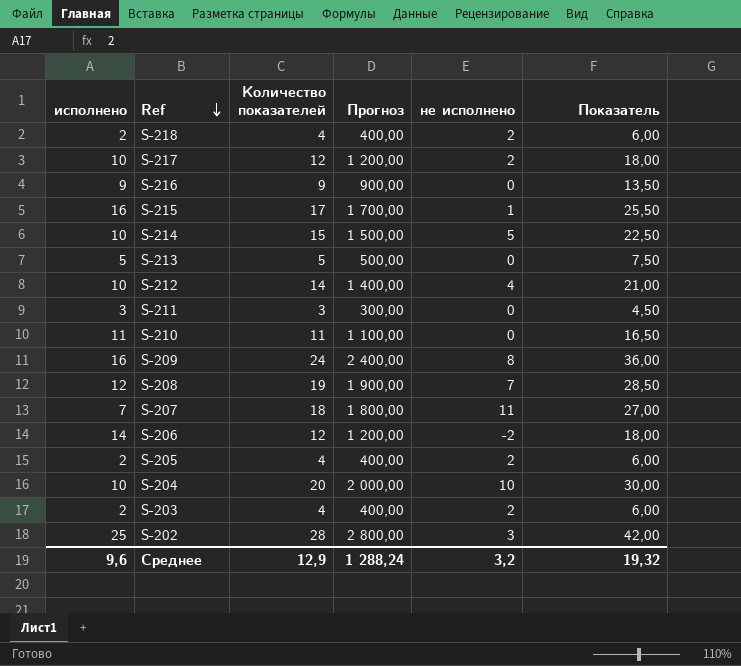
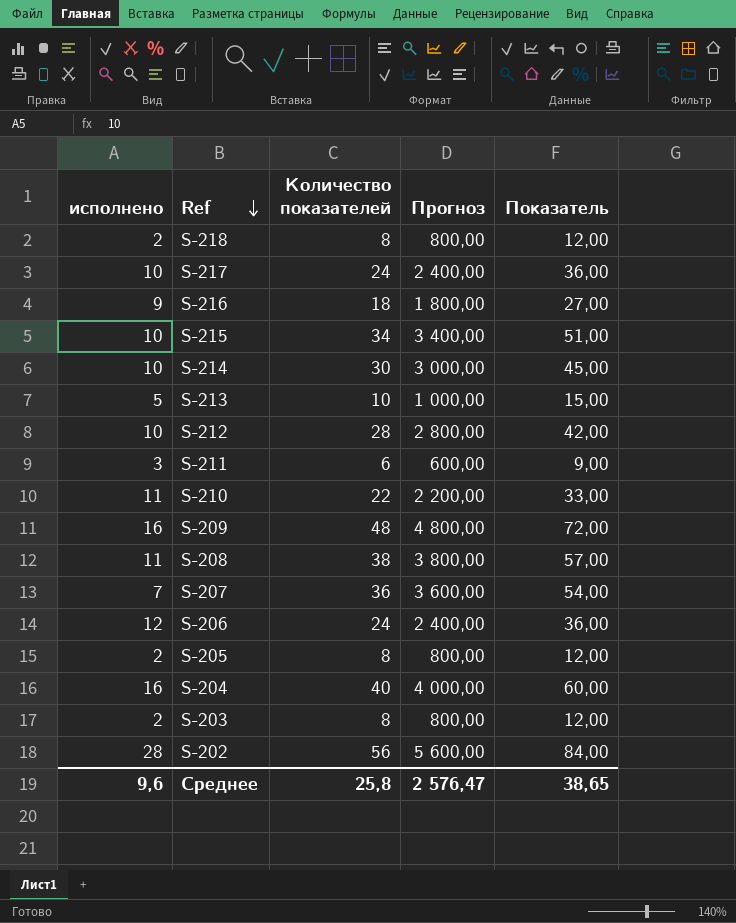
column не исполнено | formula: [Количество показателей] - [исполнено] -> none
S-218 | Количество показателей: 4 -> 8
S-218 | Прогноз: 400,00 -> 800,00
S-218 | Показатель: 6,00 -> 12,00
S-217 | Количество показателей: 12 -> 24
S-217 | Прогноз: 1 200,00 -> 2 400,00
S-217 | Показатель: 18,00 -> 36,00
S-216 | Количество показателей: 9 -> 18
S-216 | Прогноз: 900,00 -> 1 800,00
S-216 | Показатель: 13,50 -> 27,00
S-215 | исполнено: 16 -> 10
S-215 | Количество показателей: 17 -> 34
S-215 | Прогноз: 1 700,00 -> 3 400,00
S-215 | Показатель: 25,50 -> 51,00
S-214 | Количество показателей: 15 -> 30
S-214 | Прогноз: 1 500,00 -> 3 000,00
S-214 | Показатель: 22,50 -> 45,00
S-213 | Количество показателей: 5 -> 10
S-213 | Прогноз: 500,00 -> 1 000,00
S-213 | Показатель: 7,50 -> 15,00
S-212 | Количество показателей: 14 -> 28
S-212 | Прогноз: 1 400,00 -> 2 800,00
S-212 | Показатель: 21,00 -> 42,00
S-211 | Количество показателей: 3 -> 6
S-211 | Прогноз: 300,00 -> 600,00
S-211 | Показатель: 4,50 -> 9,00
S-210 | Количество показателей: 11 -> 22
S-210 | Прогноз: 1 100,00 -> 2 200,00
S-210 | Показатель: 16,50 -> 33,00
S-209 | Количество показателей: 24 -> 48
S-209 | Прогноз: 2 400,00 -> 4 800,00
S-209 | Показатель: 36,00 -> 72,00
S-208 | исполнено: 12 -> 11
S-208 | Количество показателей: 19 -> 38
S-208 | Прогноз: 1 900,00 -> 3 800,00
S-208 | Показатель: 28,50 -> 57,00
S-207 | Количество показателей: 18 -> 36
S-207 | Прогноз: 1 800,00 -> 3 600,00
S-207 | Показатель: 27,00 -> 54,00
S-206 | исполнено: 14 -> 12
S-206 | Количество показателей: 12 -> 24
S-206 | Прогноз: 1 200,00 -> 2 400,00
S-206 | Показатель: 18,00 -> 36,00
S-205 | Количество показателей: 4 -> 8
S-205 | Прогноз: 400,00 -> 800,00
S-205 | Показатель: 6,00 -> 12,00
S-204 | исполнено: 10 -> 16
S-204 | Количество показателей: 20 -> 40
S-204 | Прогноз: 2 000,00 -> 4 000,00
S-204 | Показатель: 30,00 -> 60,00
S-203 | Количество показателей: 4 -> 8
S-203 | Прогноз: 400,00 -> 800,00
S-203 | Показатель: 6,00 -> 12,00
S-202 | исполнено: 25 -> 28
S-202 | Количество показателей: 28 -> 56
S-202 | Прогноз: 2 800,00 -> 5 600,00
S-202 | Показатель: 42,00 -> 84,00
Среднее | Количество показателей: 12,9 -> 25,8
Среднее | Прогноз: 1 288,24 -> 2 576,47
Среднее | Показатель: 19,32 -> 38,65

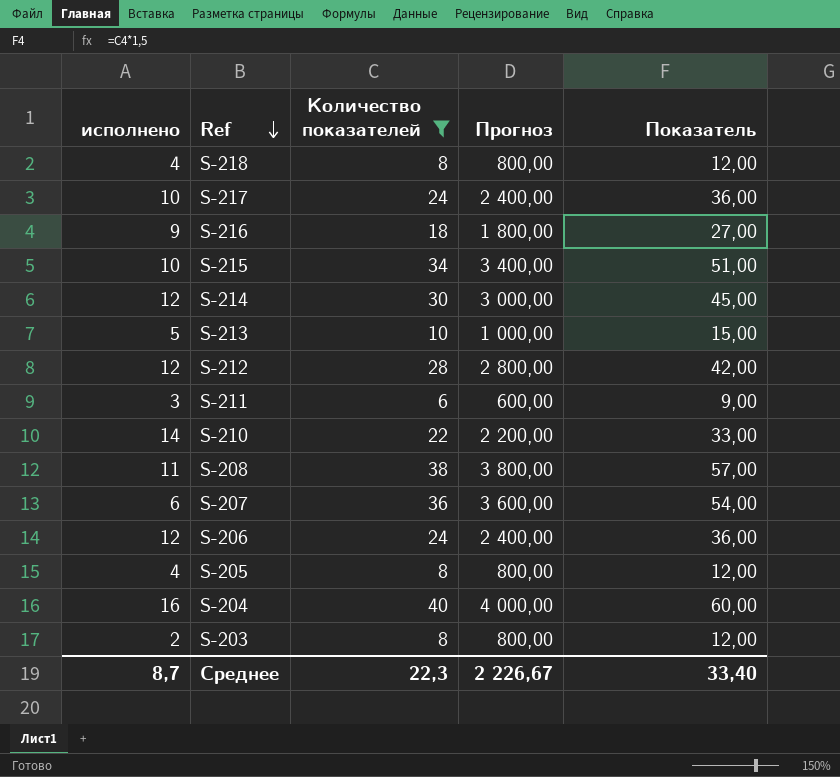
filter: none -> Количество показателей <= 40
S-218 | исполнено: 2 -> 4
S-214 | исполнено: 10 -> 12
S-212 | исполнено: 10 -> 12
S-210 | исполнено: 11 -> 14
S-207 | исполнено: 7 -> 6
S-205 | исполнено: 2 -> 4
Среднее | исполнено: 9,6 -> 8,7
Среднее | Количество показателей: 25,8 -> 22,3
Среднее | Прогноз: 2 576,47 -> 2 226,67
Среднее | Показатель: 38,65 -> 33,40

